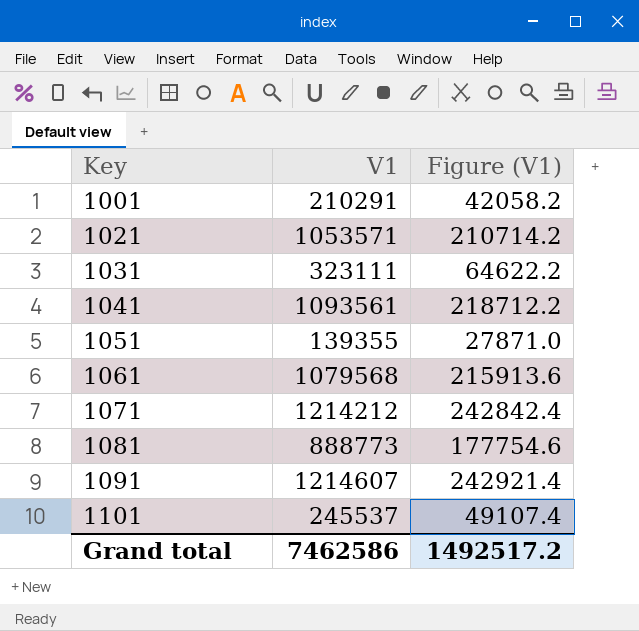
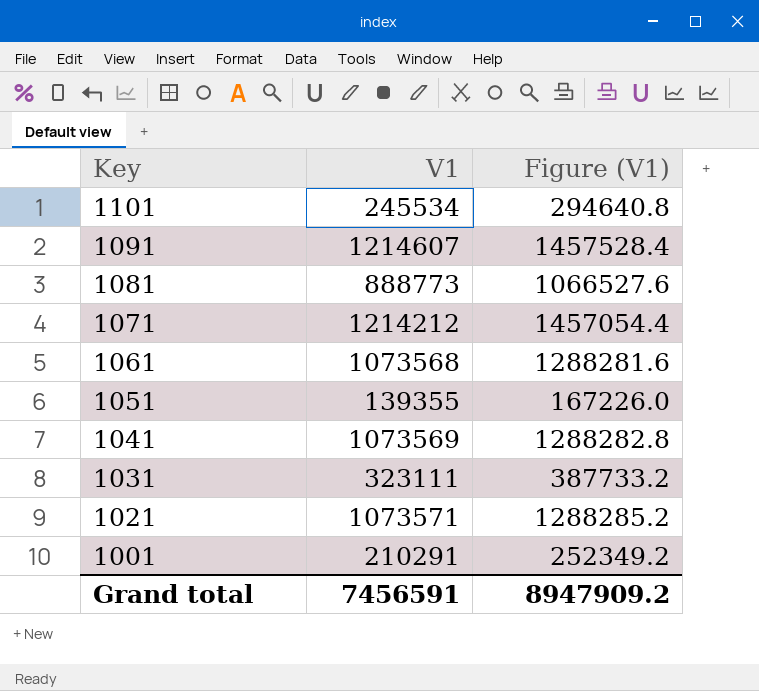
row order: Key ascending -> Key descending
column Figure (V1) | formula: [V1] * 0.2 -> [V1] * 1.2
1101 | V1: 245537 -> 245534
1061 | V1: 1079568 -> 1073568
1041 | V1: 1093561 -> 1073569
1021 | V1: 1053571 -> 1073571
Grand total | V1: 7462586 -> 7456591
Grand total | Figure (V1): 1492517.2 -> 8947909.2

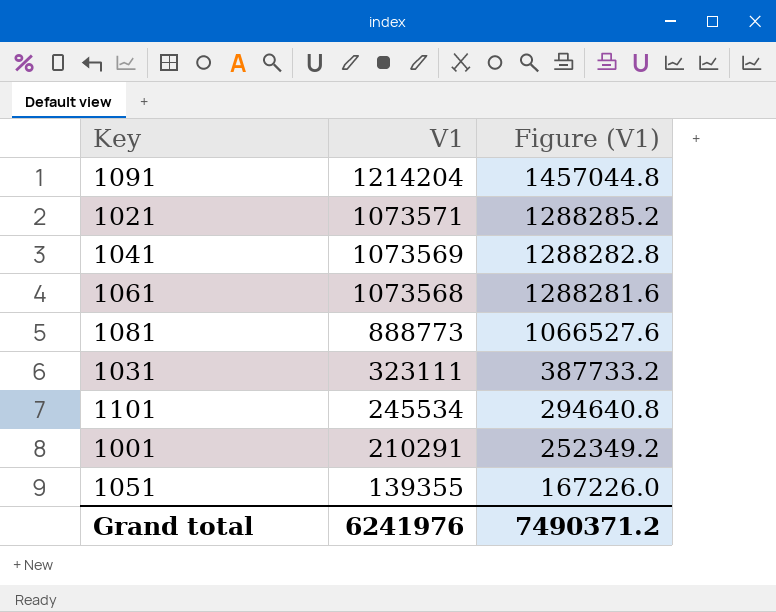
row order: Key descending -> V1 descending
row 1071: 1214212 | 1457054.4 -> none
1091 | V1: 1214607 -> 1214204
1091 | Figure (V1): 1457528.4 -> 1457044.8
Grand total | V1: 7456591 -> 6241976
Grand total | Figure (V1): 8947909.2 -> 7490371.2

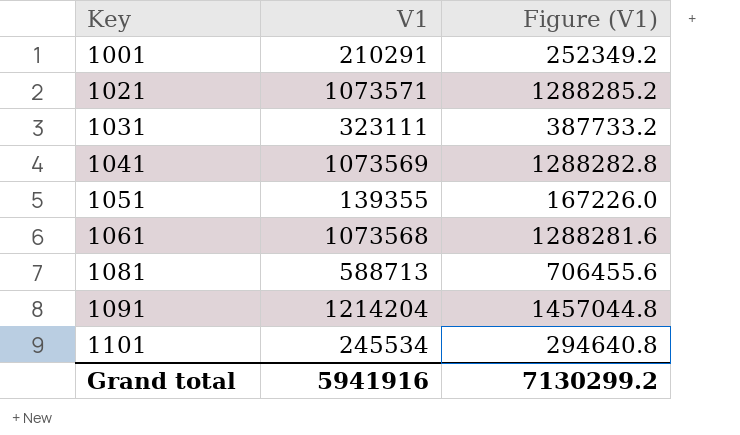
row order: V1 descending -> Key ascending
1081 | V1: 888773 -> 588713
1081 | Figure (V1): 1066527.6 -> 706455.6
Grand total | V1: 6241976 -> 5941916
Grand total | Figure (V1): 7490371.2 -> 7130299.2

